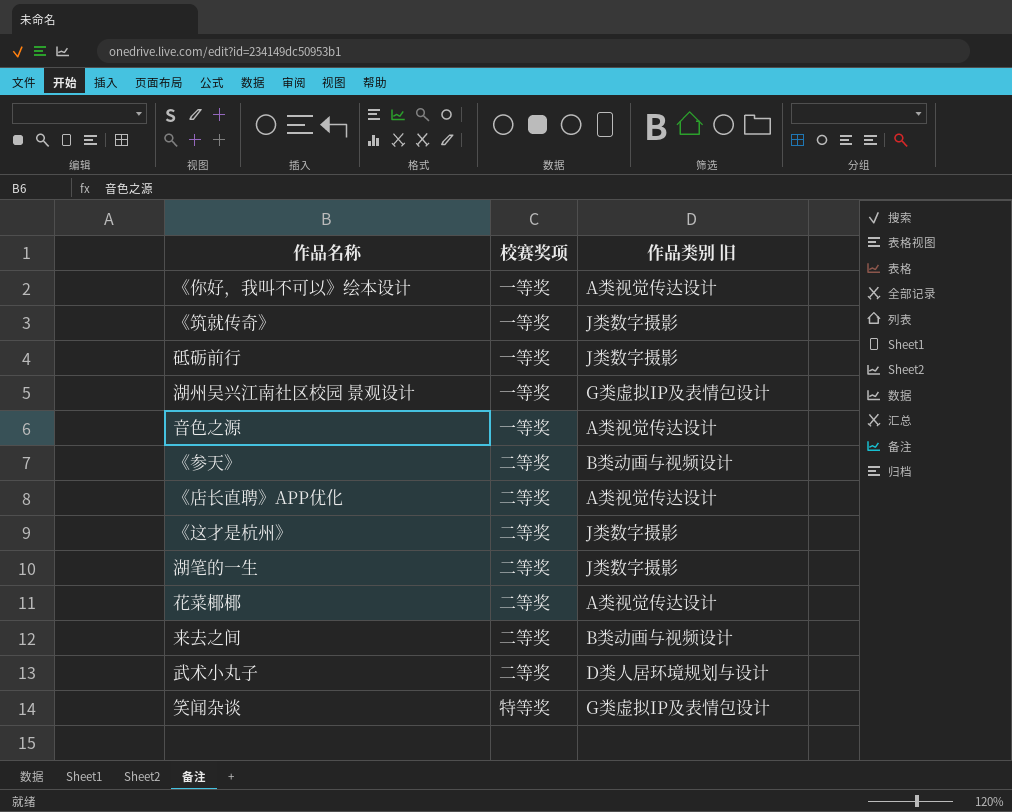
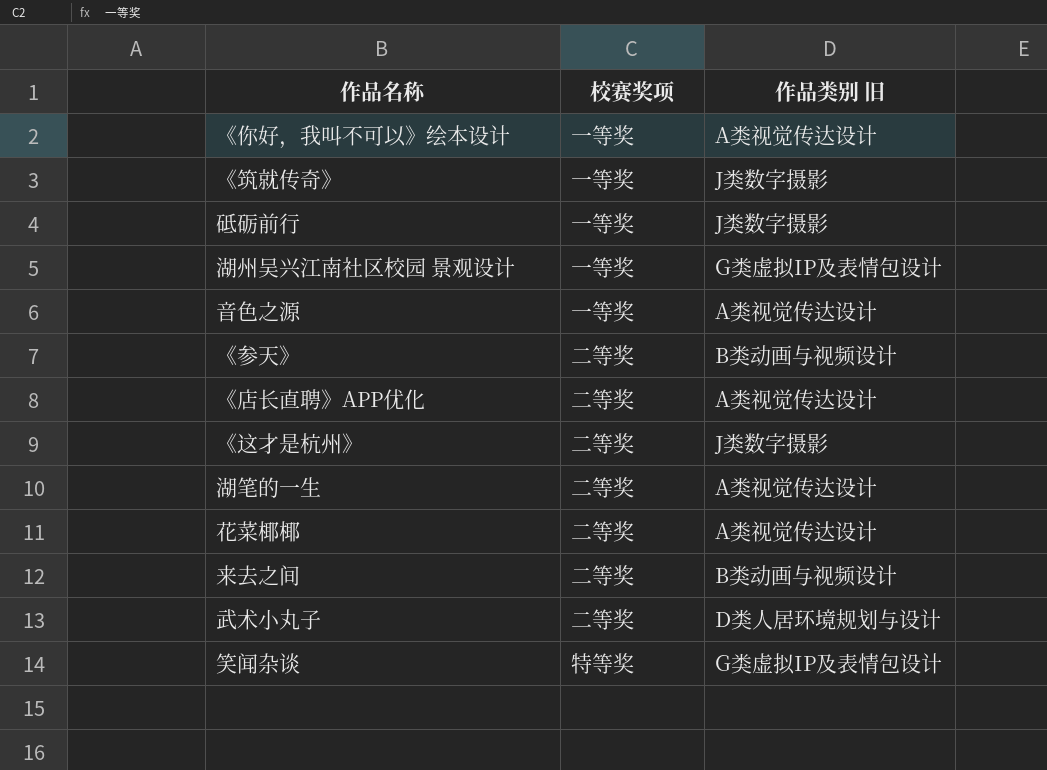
湖笔的一生 | 作品类别 旧: J类数字摄影 -> A类视觉传达设计

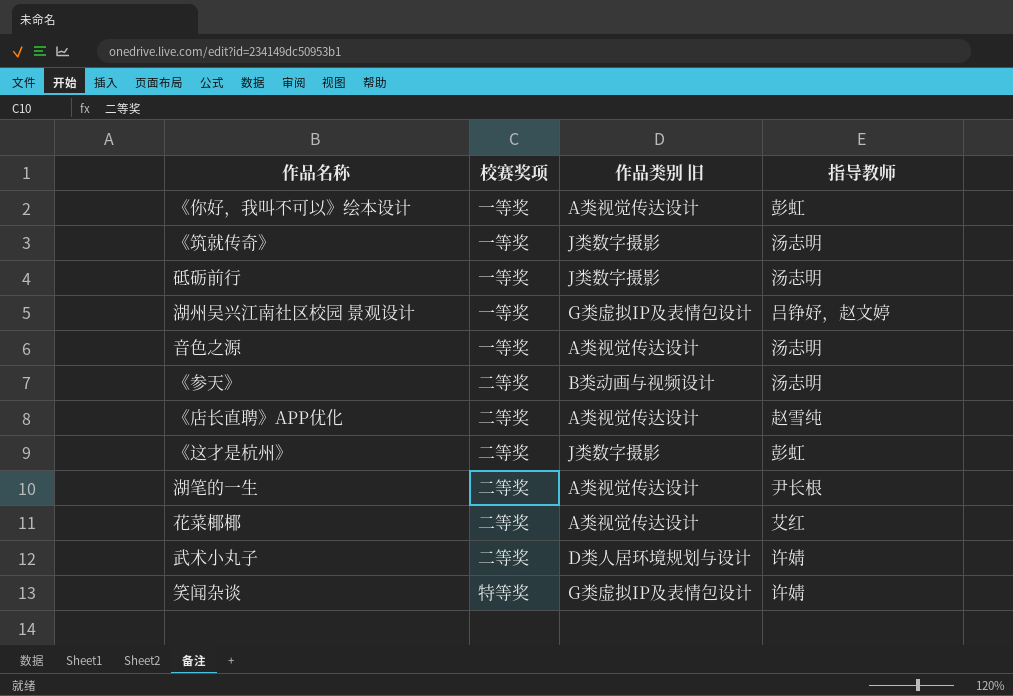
column 指导教师 | position: none -> 4
row 来去之间: 二等奖 | B类动画与视频设计 -> none

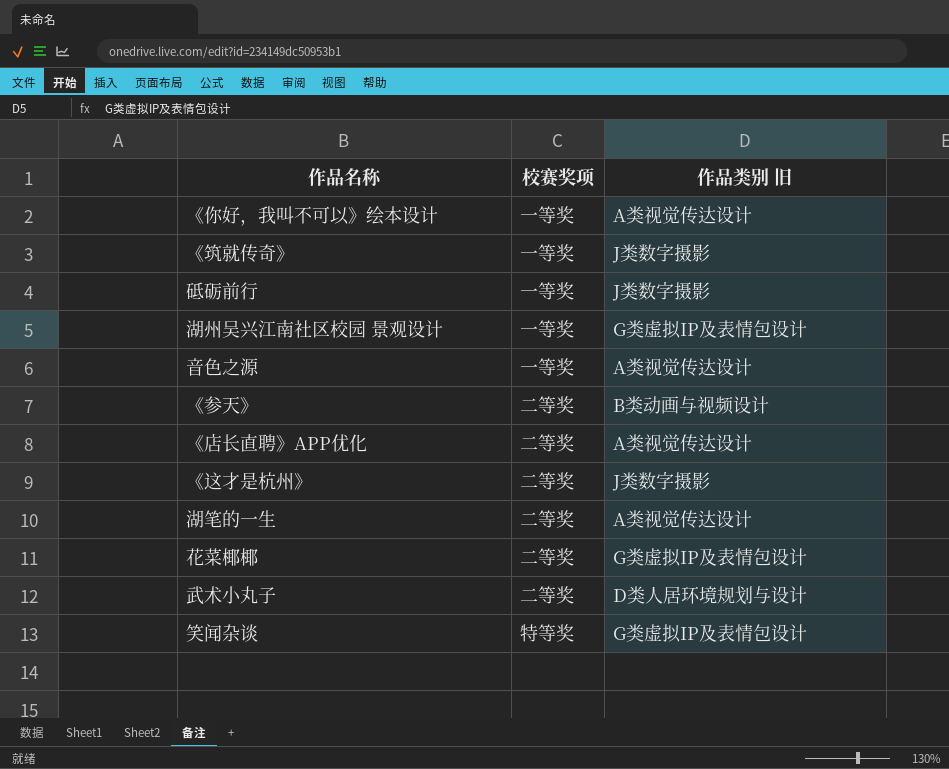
column 指导教师 | position: 4 -> none
花菜椰椰 | 作品类别 旧: A类视觉传达设计 -> G类虚拟IP及表情包设计

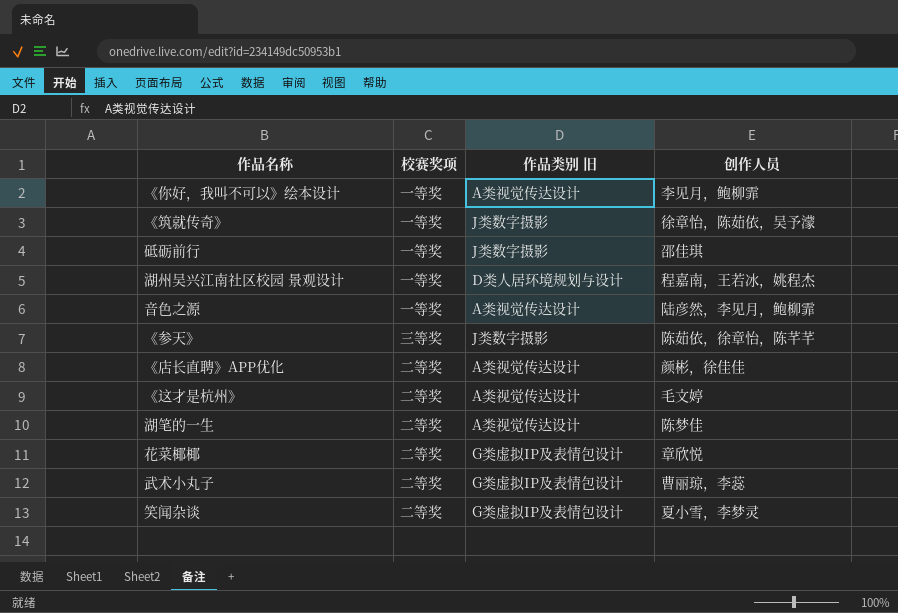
column 创作人员 | position: none -> 4
湖州吴兴江南社区校园 景观设计 | 作品类别 旧: G类虚拟IP及表情包设计 -> D类人居环境规划与设计
《参天》 | 校赛奖项: 二等奖 -> 三等奖
《参天》 | 作品类别 旧: B类动画与视频设计 -> J类数字摄影
《这才是杭州》 | 作品类别 旧: J类数字摄影 -> A类视觉传达设计
武术小丸子 | 作品类别 旧: D类人居环境规划与设计 -> G类虚拟IP及表情包设计
笑闻杂谈 | 校赛奖项: 特等奖 -> 二等奖

